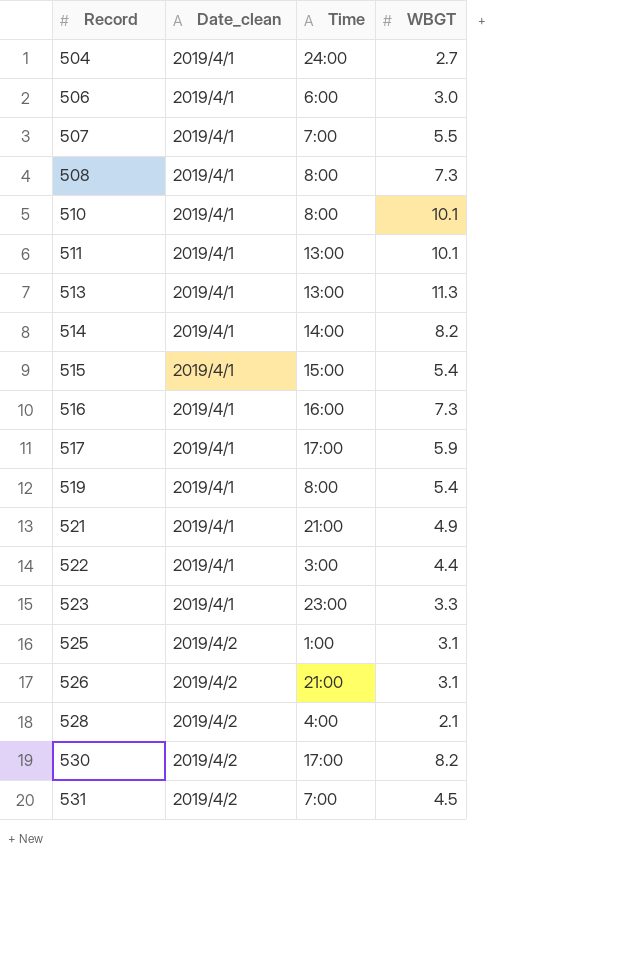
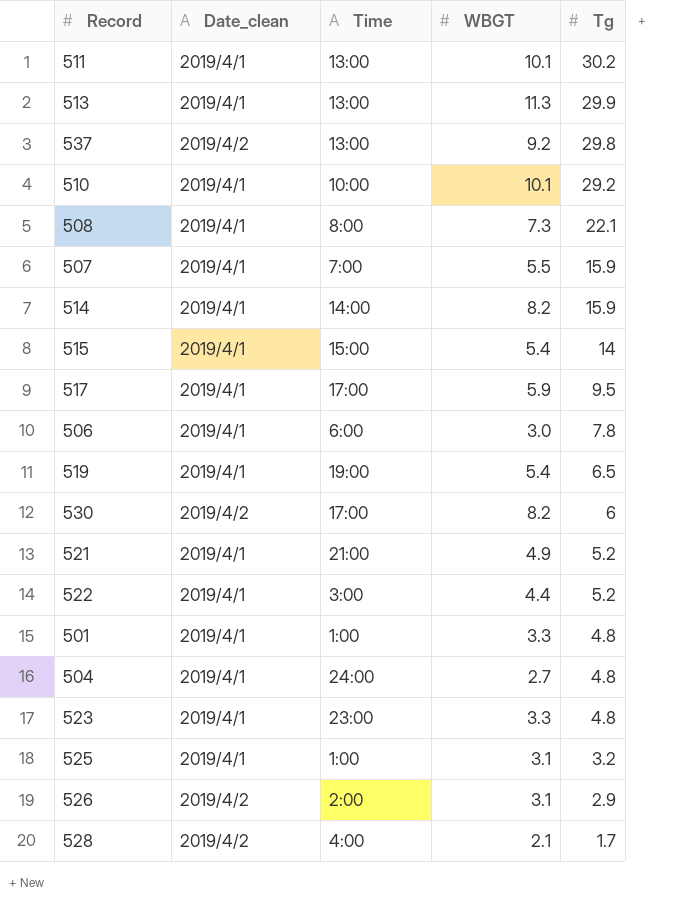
row order: Record ascending -> Tg descending
column Tg | position: none -> 5
row 516: 2019/4/1 | 16:00 | 7.3 -> none
row 531: 2019/4/2 | 7:00 | 4.5 -> none
row 537: none -> 2019/4/2 | 13:00 | 9.2 | 29.8
510 | Time: 8:00 -> 10:00
519 | Time: 8:00 -> 19:00
row 501: none -> 2019/4/1 | 1:00 | 3.3 | 4.8
525 | Date_clean: 2019/4/2 -> 2019/4/1
526 | Time: 21:00 -> 2:00

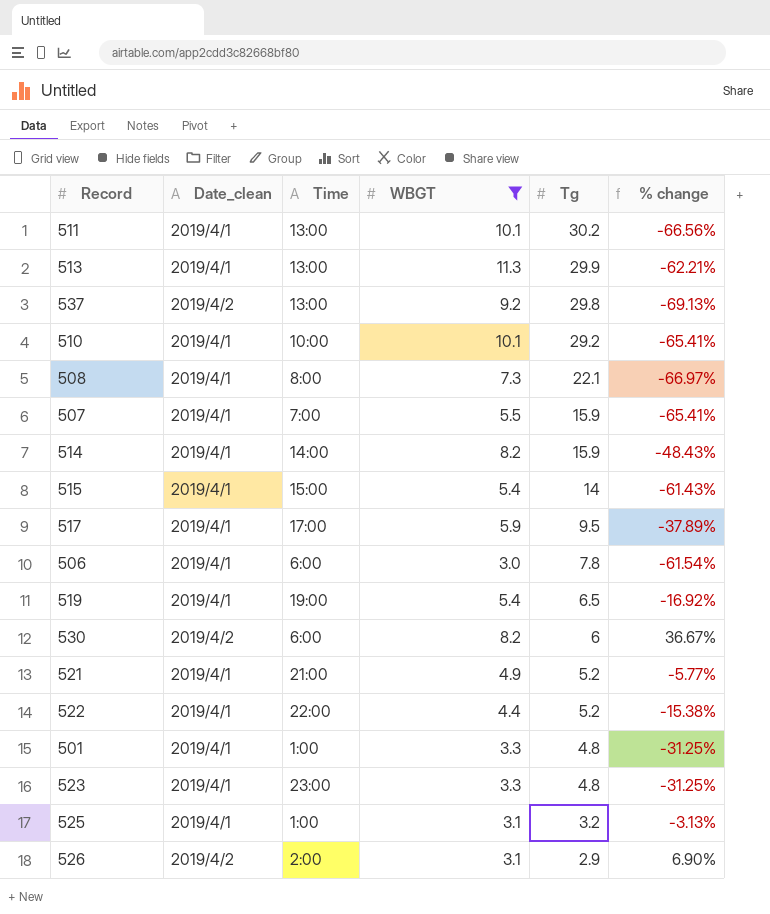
filter: none -> WBGT >= 3.0
column % change | formula: none -> ([WBGT] - [Tg]) / [Tg]
530 | Time: 17:00 -> 6:00
522 | Time: 3:00 -> 22:00

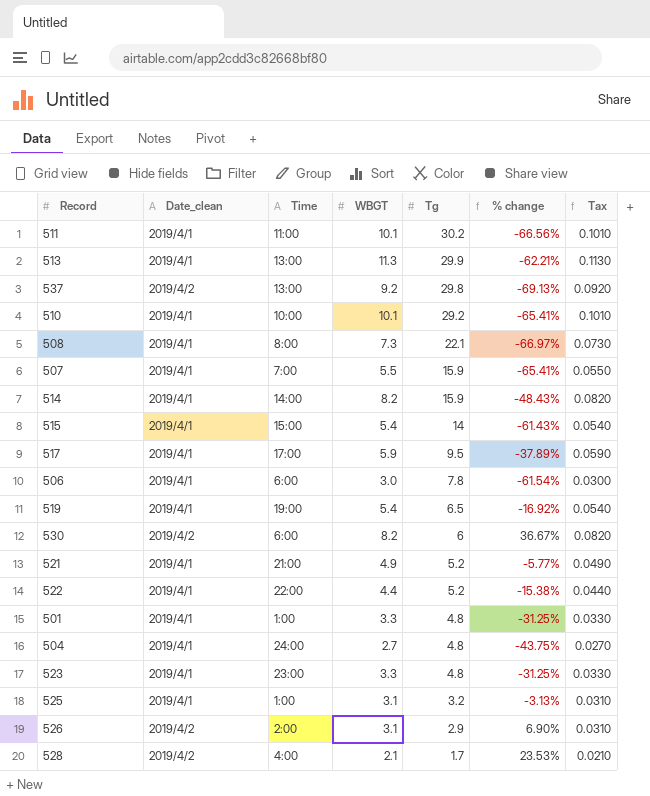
filter: WBGT >= 3.0 -> none
column Tax | formula: none -> [WBGT] * 0.01
511 | Time: 13:00 -> 11:00

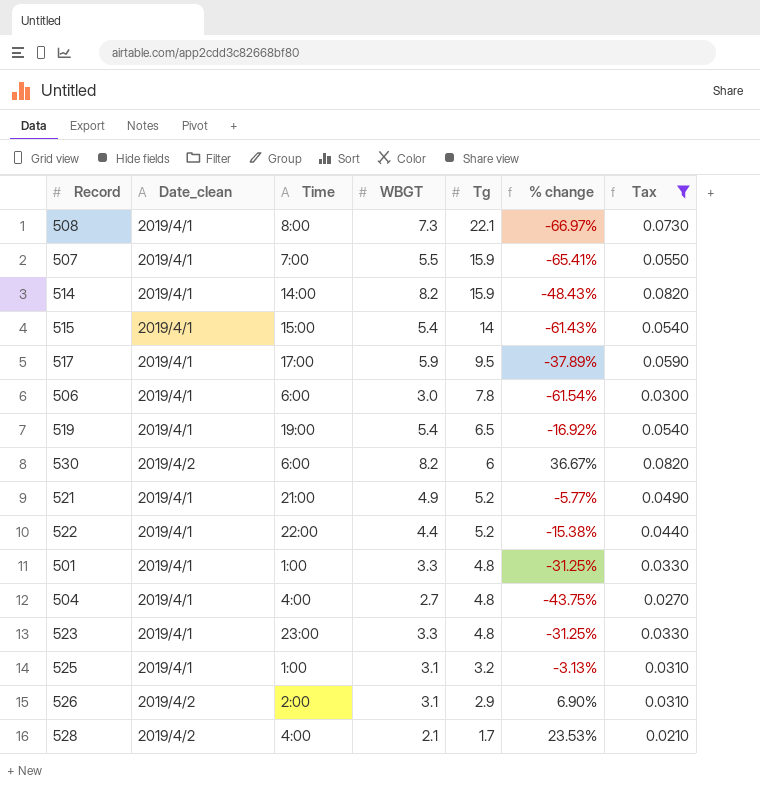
filter: none -> Tax <= 0.0820
504 | Time: 24:00 -> 4:00

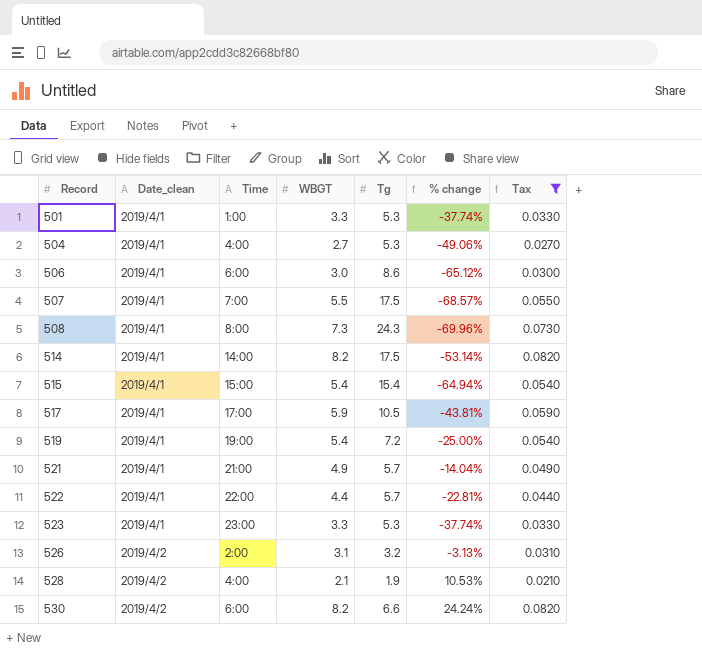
row order: Tg descending -> Record ascending
row 525: 2019/4/1 | 1:00 | 3.1 | 3.2 | -3.13% | 0.0310 -> none
501 | Tg: 4.8 -> 5.3
501 | % change: -31.25% -> -37.74%
504 | Tg: 4.8 -> 5.3
504 | % change: -43.75% -> -49.06%
506 | Tg: 7.8 -> 8.6
506 | % change: -61.54% -> -65.12%
507 | Tg: 15.9 -> 17.5
507 | % change: -65.41% -> -68.57%
508 | Tg: 22.1 -> 24.3
508 | % change: -66.97% -> -69.96%
514 | Tg: 15.9 -> 17.5
514 | % change: -48.43% -> -53.14%
515 | Tg: 14 -> 15.4
515 | % change: -61.43% -> -64.94%
517 | Tg: 9.5 -> 10.5
517 | % change: -37.89% -> -43.81%
519 | Tg: 6.5 -> 7.2
519 | % change: -16.92% -> -25.00%
521 | Tg: 5.2 -> 5.7
521 | % change: -5.77% -> -14.04%
522 | Tg: 5.2 -> 5.7
522 | % change: -15.38% -> -22.81%
523 | Tg: 4.8 -> 5.3
523 | % change: -31.25% -> -37.74%
526 | Tg: 2.9 -> 3.2
526 | % change: 6.90% -> -3.13%
528 | Tg: 1.7 -> 1.9
528 | % change: 23.53% -> 10.53%
530 | Tg: 6 -> 6.6
530 | % change: 36.67% -> 24.24%

